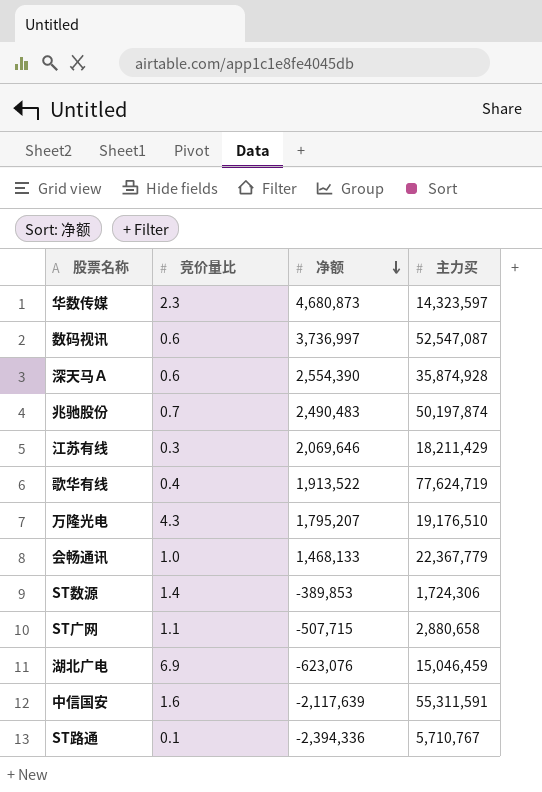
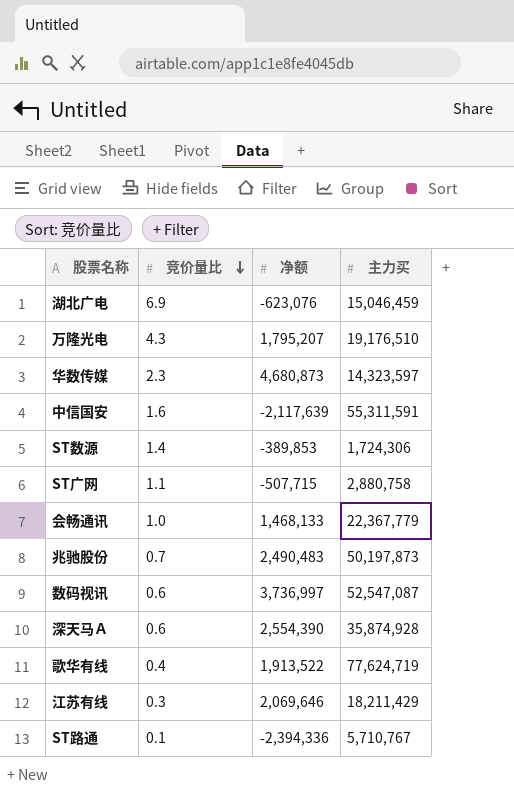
row order: 净额 descending -> 竞价量比 descending
ST广网 | 主力买: 2,880,658 -> 2,880,758
兆驰股份 | 主力买: 50,197,874 -> 50,197,873

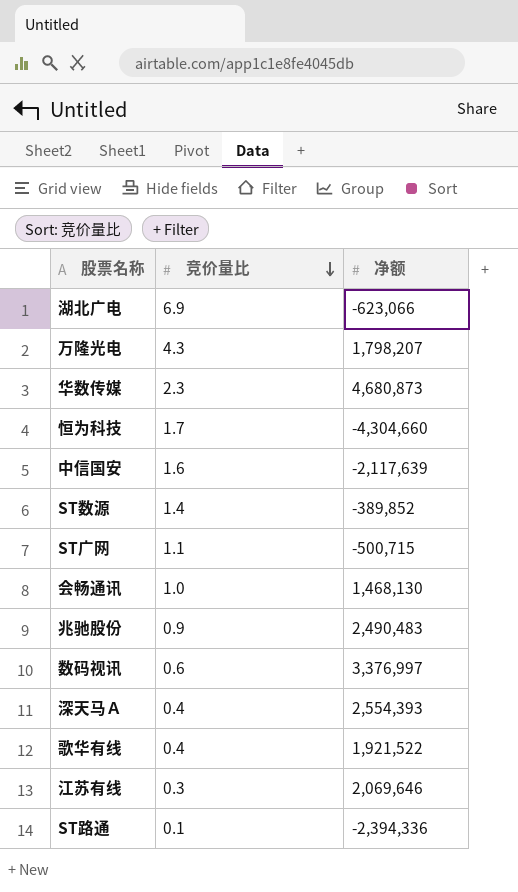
column 主力买 | position: 4 -> none
湖北广电 | 净额: -623,076 -> -623,066
万隆光电 | 净额: 1,795,207 -> 1,798,207
row 恒为科技: none -> 1.7 | -4,304,660
ST数源 | 净额: -389,853 -> -389,852
ST广网 | 净额: -507,715 -> -500,715
会畅通讯 | 净额: 1,468,133 -> 1,468,130
兆驰股份 | 竞价量比: 0.7 -> 0.9
数码视讯 | 净额: 3,736,997 -> 3,376,997
深天马Ａ | 竞价量比: 0.6 -> 0.4
深天马Ａ | 净额: 2,554,390 -> 2,554,393
歌华有线 | 净额: 1,913,522 -> 1,921,522

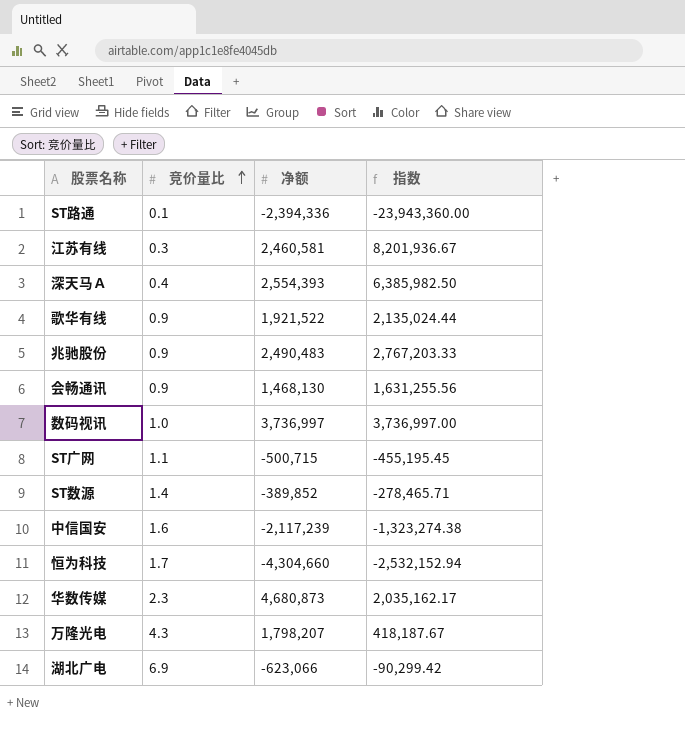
row order: 竞价量比 descending -> 竞价量比 ascending
column 指数 | formula: none -> [净额] / [竞价量比]
江苏有线 | 净额: 2,069,646 -> 2,460,581
歌华有线 | 竞价量比: 0.4 -> 0.9
会畅通讯 | 竞价量比: 1.0 -> 0.9
数码视讯 | 竞价量比: 0.6 -> 1.0
数码视讯 | 净额: 3,376,997 -> 3,736,997
中信国安 | 净额: -2,117,639 -> -2,117,239

